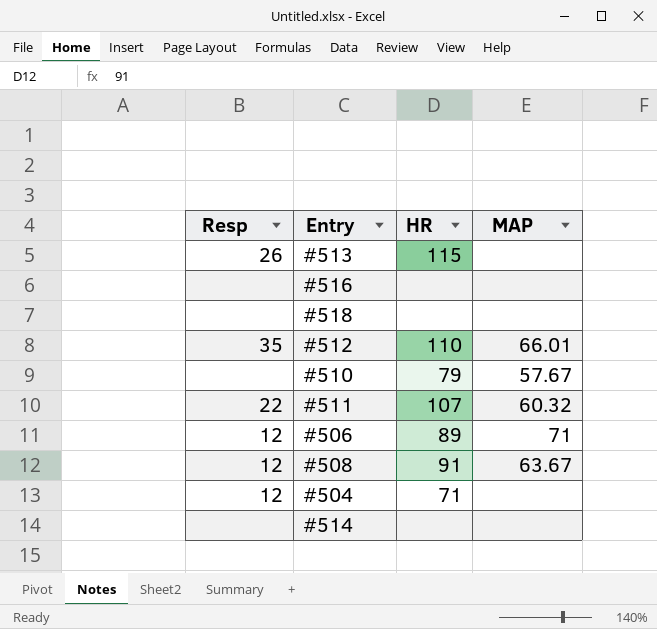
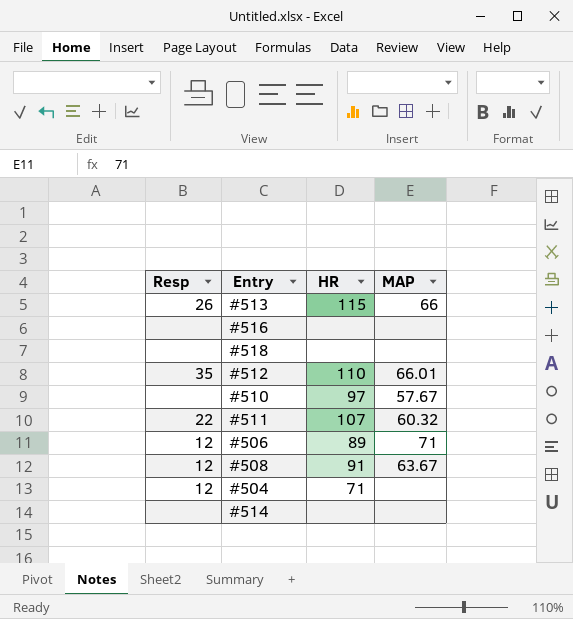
#513 | MAP: none -> 66
#510 | HR: 79 -> 97

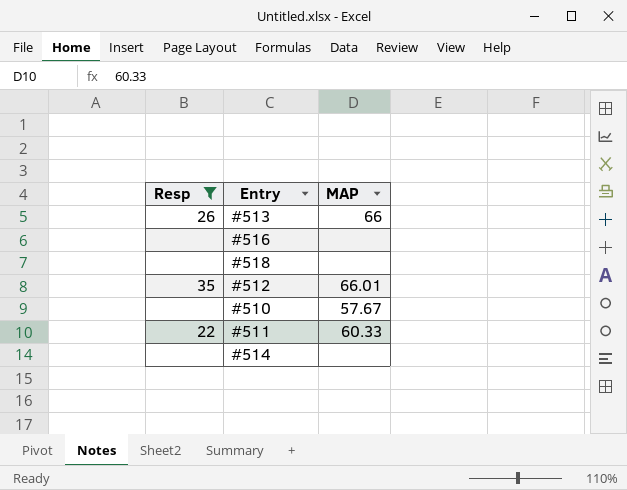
filter: none -> Resp != 12
column HR | position: 3 -> none
#511 | MAP: 60.32 -> 60.33

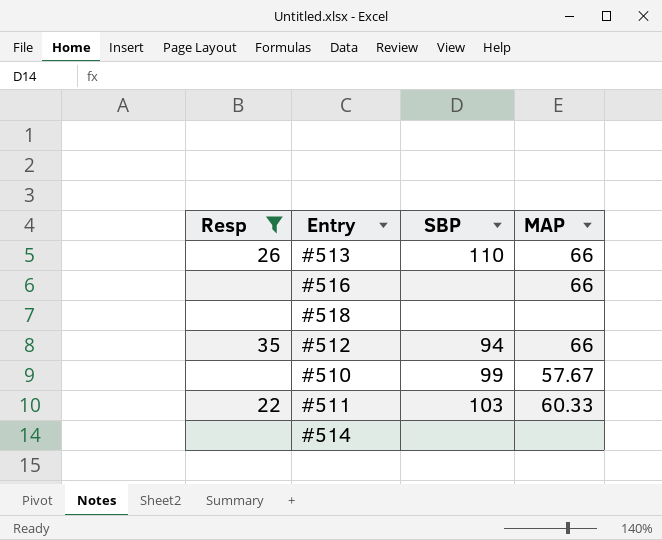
column SBP | position: none -> 3
#516 | MAP: none -> 66
#512 | MAP: 66.01 -> 66

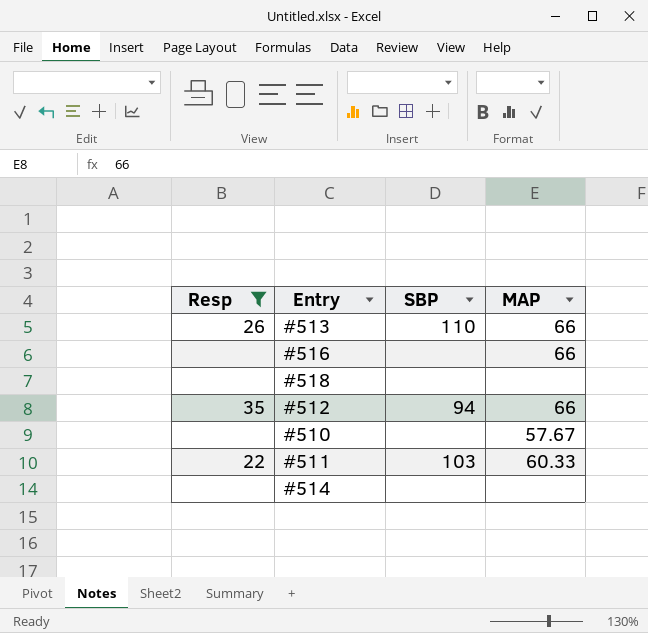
#510 | SBP: 99 -> none

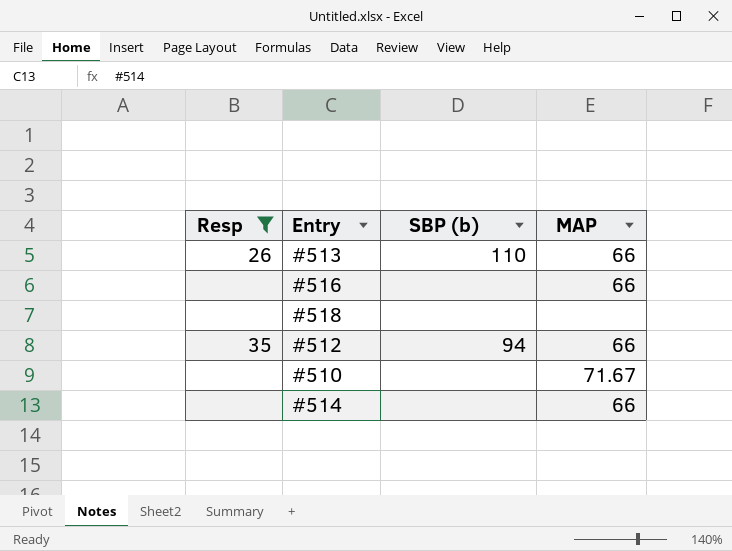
column name: SBP -> SBP (b)
row #511: 22 | 103 | 60.33 -> none
#510 | MAP: 57.67 -> 71.67
#514 | MAP: none -> 66

